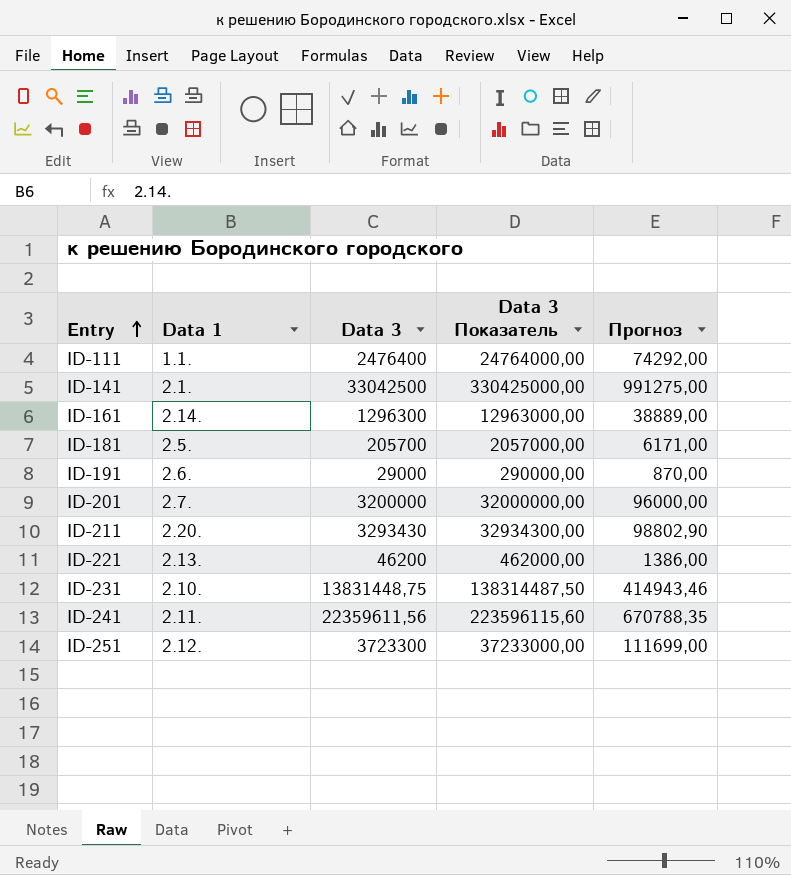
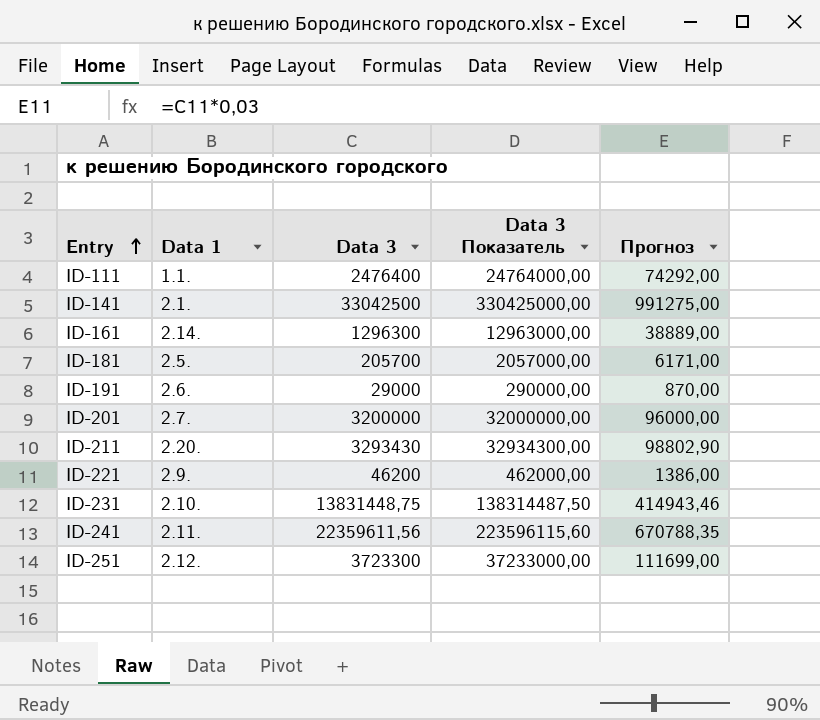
ID-221 | Data 1: 2.13. -> 2.9.

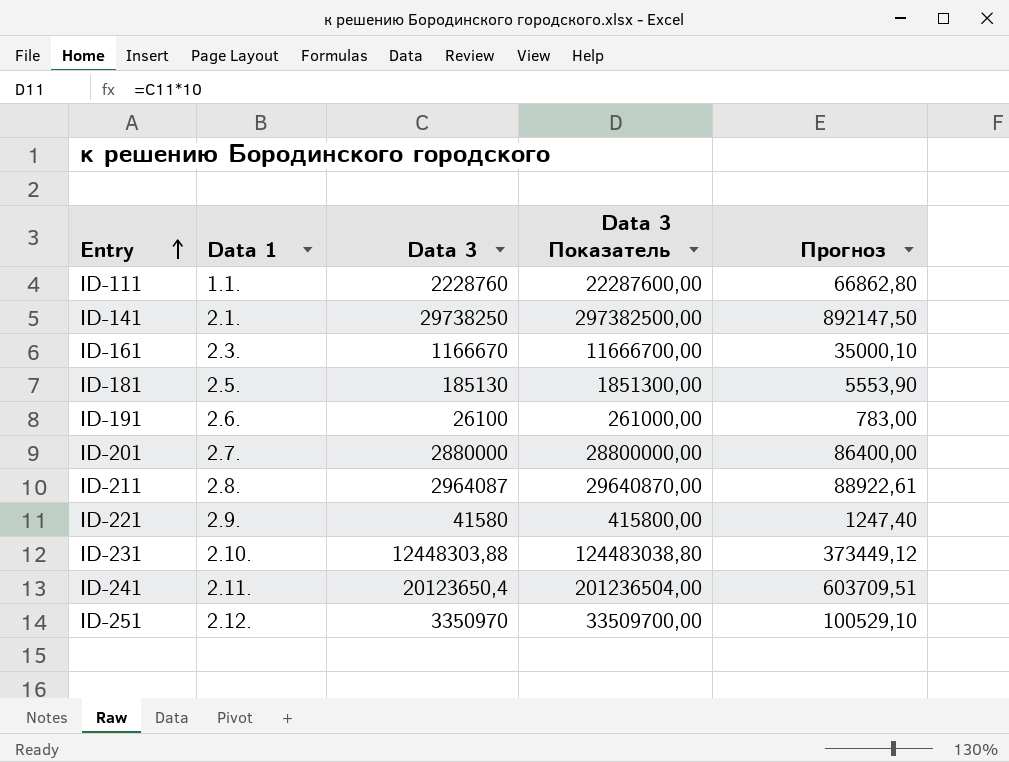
ID-111 | Data 3: 2476400 -> 2228760
ID-111 | Data 3 Показатель: 24764000,00 -> 22287600,00
ID-111 | Прогноз: 74292,00 -> 66862,80
ID-141 | Data 3: 33042500 -> 29738250
ID-141 | Data 3 Показатель: 330425000,00 -> 297382500,00
ID-141 | Прогноз: 991275,00 -> 892147,50
ID-161 | Data 1: 2.14. -> 2.3.
ID-161 | Data 3: 1296300 -> 1166670
ID-161 | Data 3 Показатель: 12963000,00 -> 11666700,00
ID-161 | Прогноз: 38889,00 -> 35000,10
ID-181 | Data 3: 205700 -> 185130
ID-181 | Data 3 Показатель: 2057000,00 -> 1851300,00
ID-181 | Прогноз: 6171,00 -> 5553,90
ID-191 | Data 3: 29000 -> 26100
ID-191 | Data 3 Показатель: 290000,00 -> 261000,00
ID-191 | Прогноз: 870,00 -> 783,00
ID-201 | Data 3: 3200000 -> 2880000
ID-201 | Data 3 Показатель: 32000000,00 -> 28800000,00
ID-201 | Прогноз: 96000,00 -> 86400,00
ID-211 | Data 1: 2.20. -> 2.8.
ID-211 | Data 3: 3293430 -> 2964087
ID-211 | Data 3 Показатель: 32934300,00 -> 29640870,00
ID-211 | Прогноз: 98802,90 -> 88922,61
ID-221 | Data 3: 46200 -> 41580
ID-221 | Data 3 Показатель: 462000,00 -> 415800,00
ID-221 | Прогноз: 1386,00 -> 1247,40
ID-231 | Data 3: 13831448,75 -> 12448303,88
ID-231 | Data 3 Показатель: 138314487,50 -> 124483038,80
ID-231 | Прогноз: 414943,46 -> 373449,12
ID-241 | Data 3: 22359611,56 -> 20123650,4
ID-241 | Data 3 Показатель: 223596115,60 -> 201236504,00
ID-241 | Прогноз: 670788,35 -> 603709,51
ID-251 | Data 3: 3723300 -> 3350970
ID-251 | Data 3 Показатель: 37233000,00 -> 33509700,00
ID-251 | Прогноз: 111699,00 -> 100529,10

